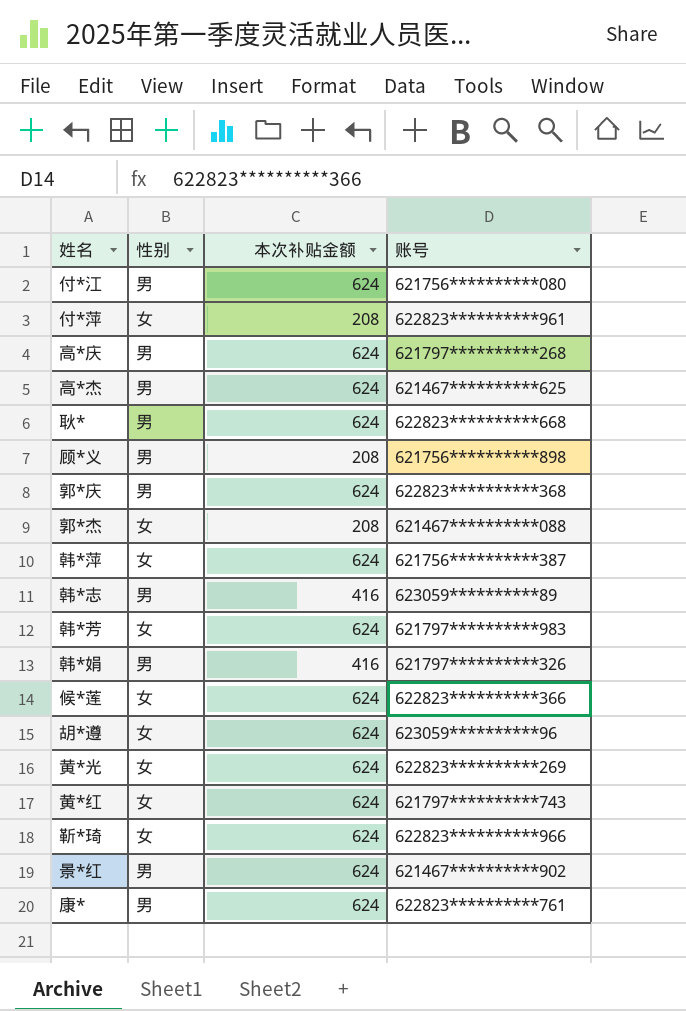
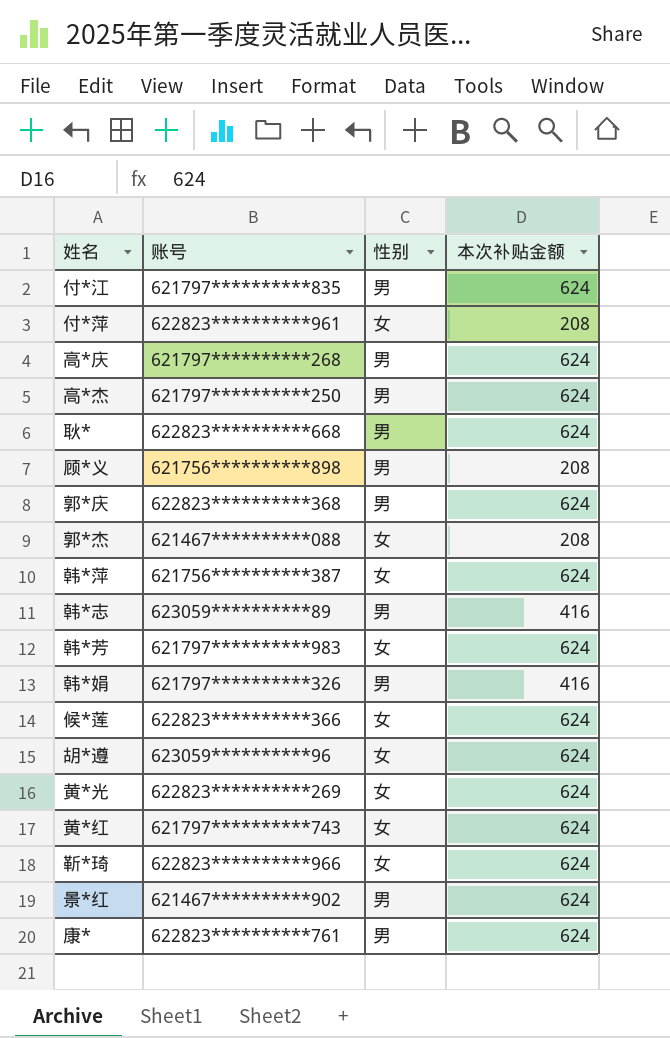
column 账号 | position: 4 -> 2
付*江 | 账号: 621756**********080 -> 621797**********835
高*杰 | 账号: 621467**********625 -> 621797**********250

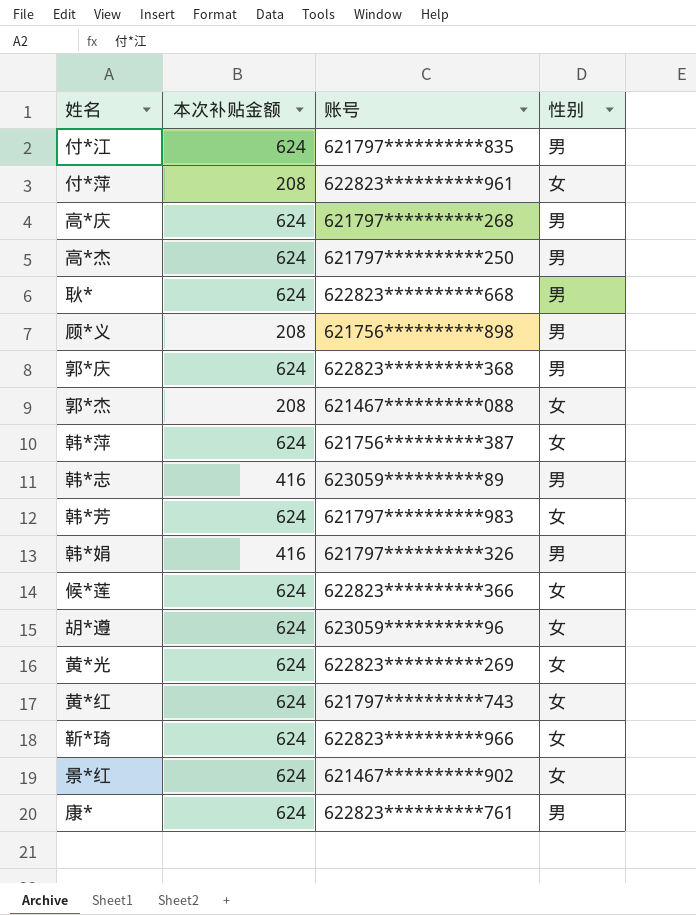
column 本次补贴金额 | position: 4 -> 2
景*红 | 性别: 男 -> 女

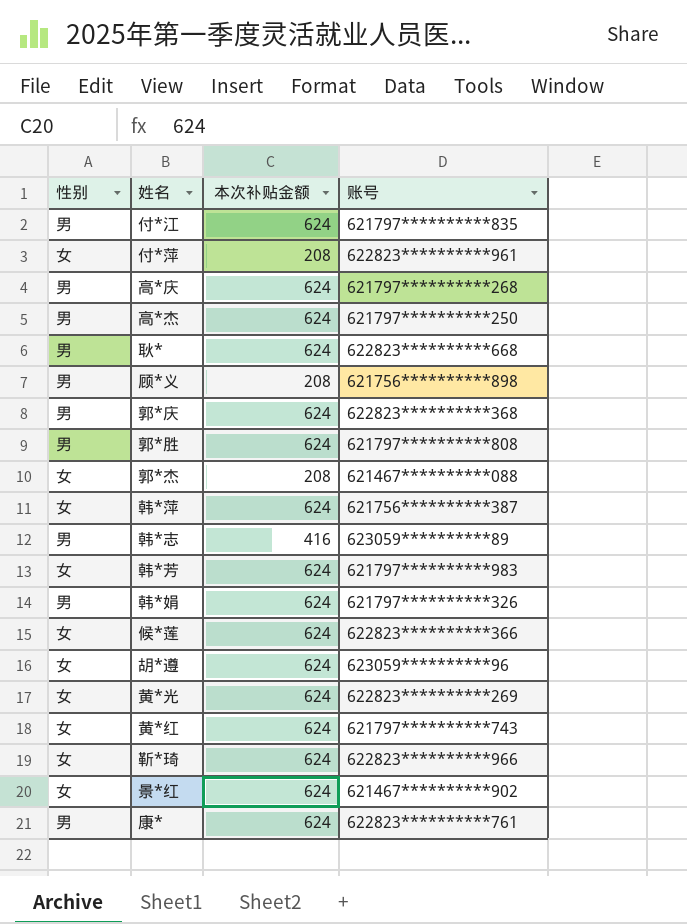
column 性别 | position: 4 -> 1
row 郭*胜: none -> 男 | 624 | 621797**********808
韩*娟 | 本次补贴金额: 416 -> 624

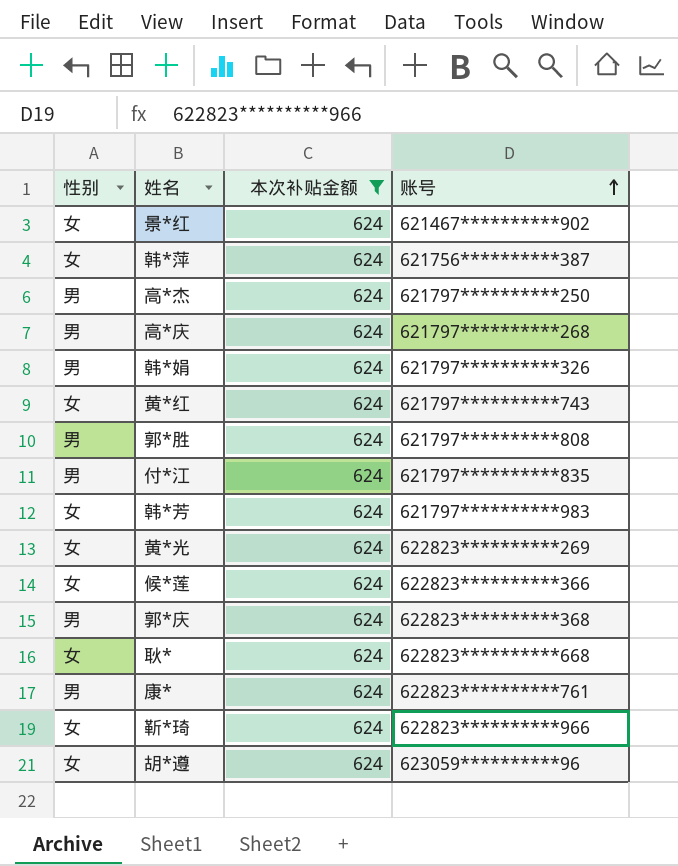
filter: none -> 本次补贴金额 = 624
row order: none -> 账号 ascending
耿* | 性别: 男 -> 女

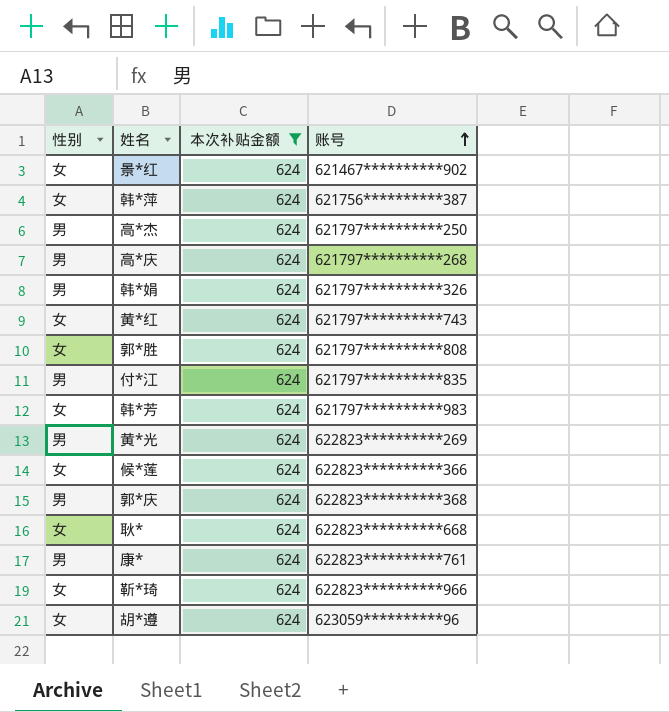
郭*胜 | 性别: 男 -> 女
黄*光 | 性别: 女 -> 男

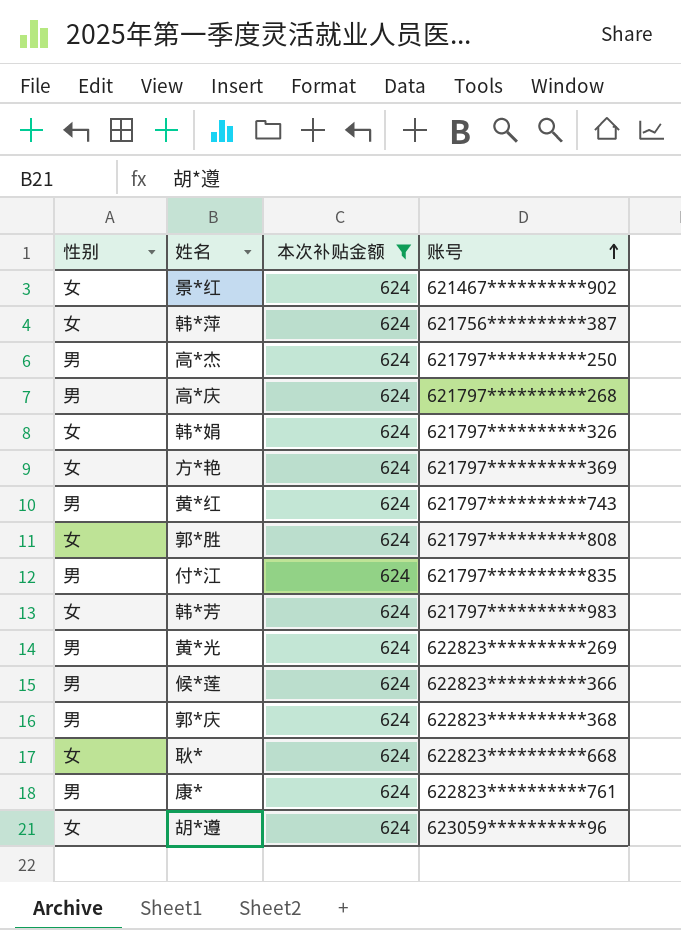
row 靳*琦: 女 | 624 | 622823**********966 -> none
韩*娟 | 性别: 男 -> 女
row 方*艳: none -> 女 | 624 | 621797**********369
黄*红 | 性别: 女 -> 男
候*莲 | 性别: 女 -> 男

